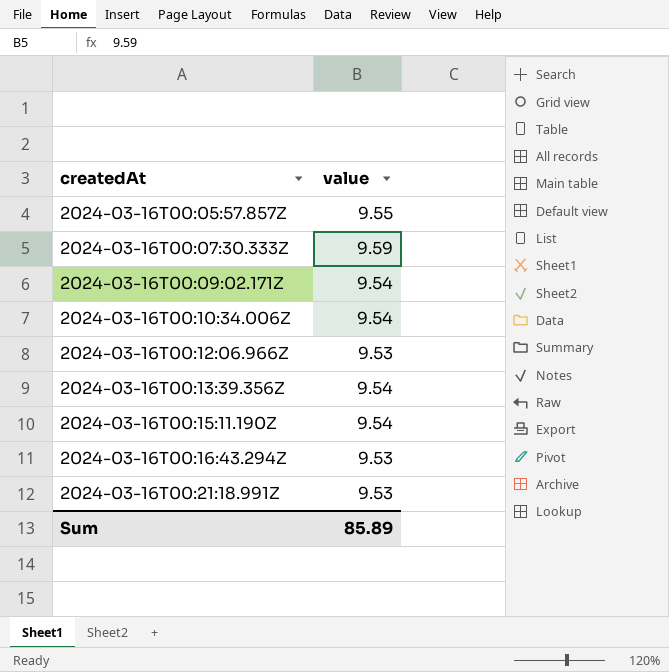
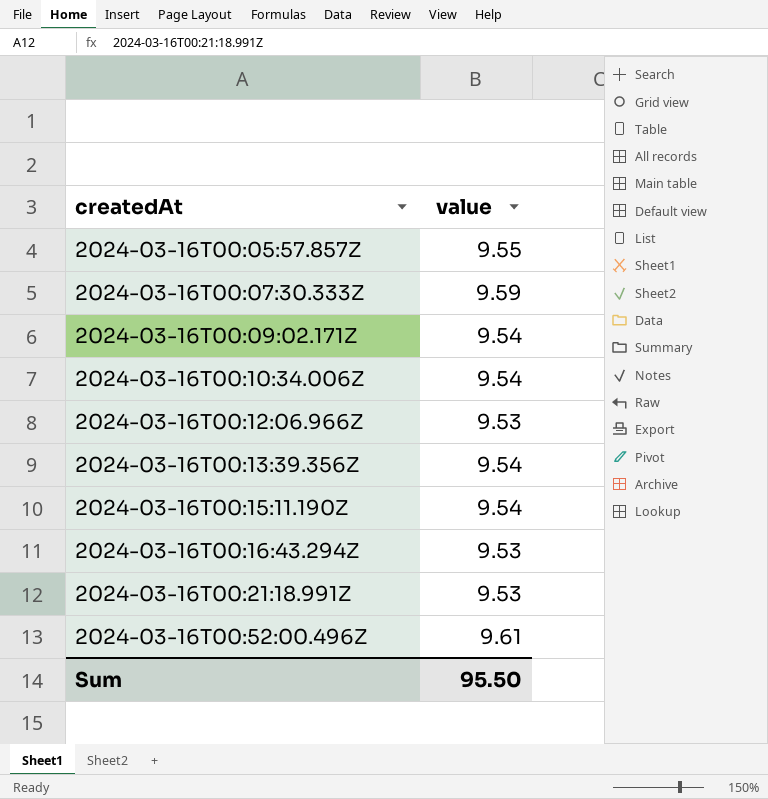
row 2024-03-16T00:52:00.496Z: none -> 9.61
Sum | value: 85.89 -> 95.50

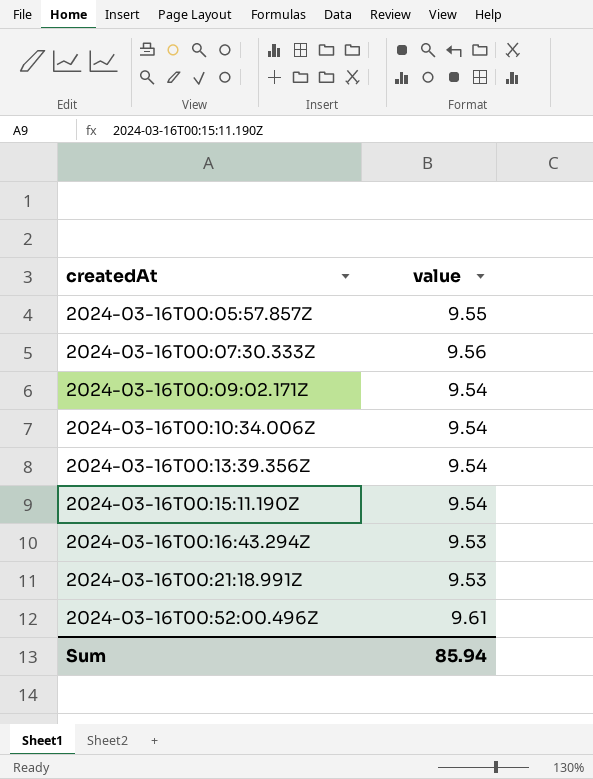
row 2024-03-16T00:12:06.966Z: 9.53 -> none
2024-03-16T00:07:30.333Z | value: 9.59 -> 9.56
Sum | value: 95.50 -> 85.94

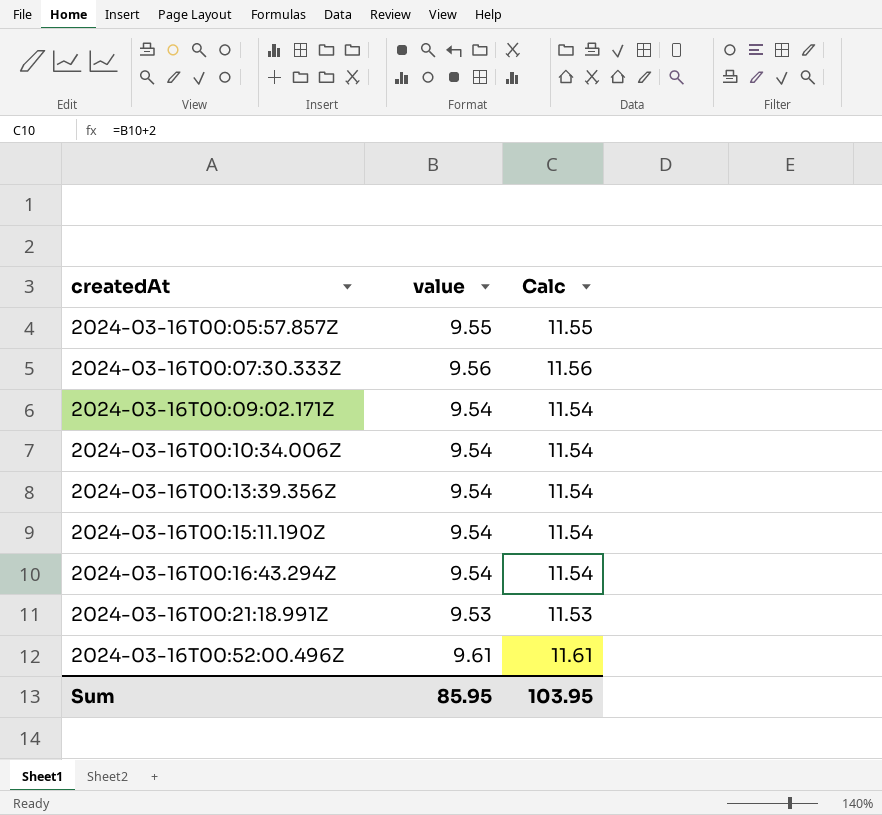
column Calc | formula: none -> [value] + 2
2024-03-16T00:16:43.294Z | value: 9.53 -> 9.54
Sum | value: 85.94 -> 85.95

